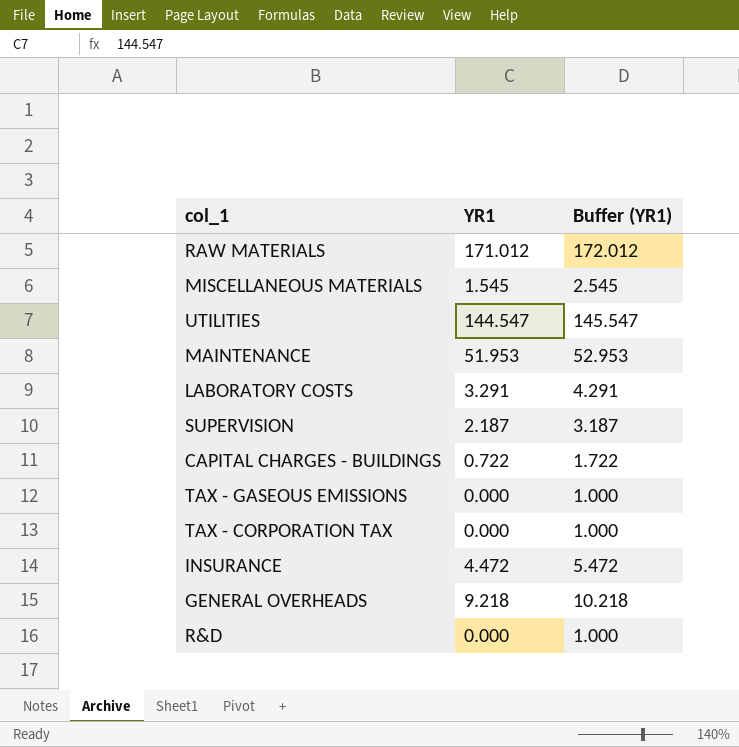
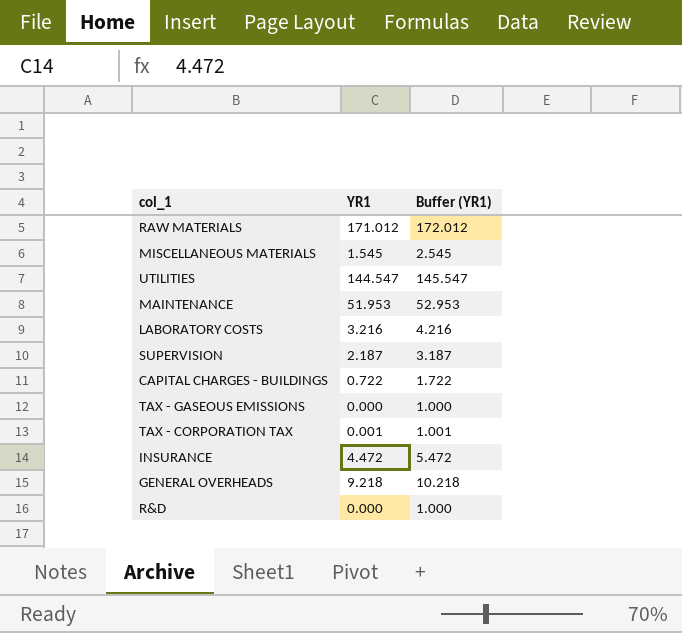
LABORATORY COSTS | YR1: 3.291 -> 3.216
LABORATORY COSTS | Buffer (YR1): 4.291 -> 4.216
TAX - CORPORATION TAX | YR1: 0.000 -> 0.001
TAX - CORPORATION TAX | Buffer (YR1): 1.000 -> 1.001

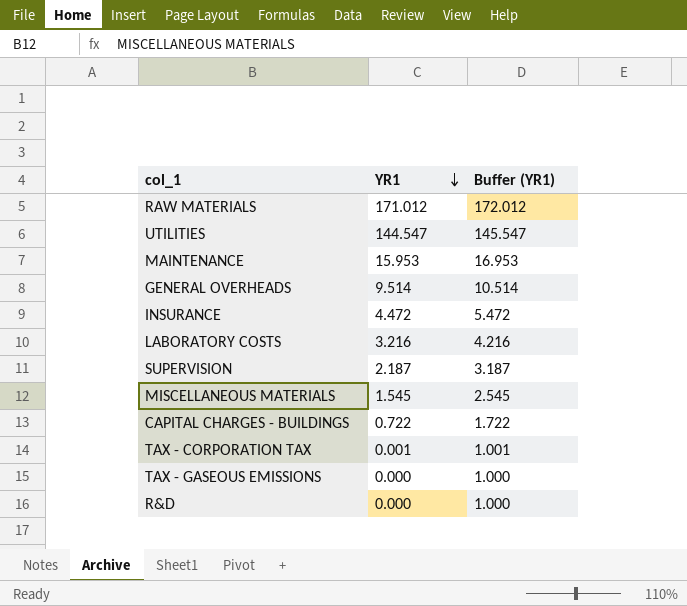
row order: none -> YR1 descending
MAINTENANCE | YR1: 51.953 -> 15.953
MAINTENANCE | Buffer (YR1): 52.953 -> 16.953
GENERAL OVERHEADS | YR1: 9.218 -> 9.514
GENERAL OVERHEADS | Buffer (YR1): 10.218 -> 10.514

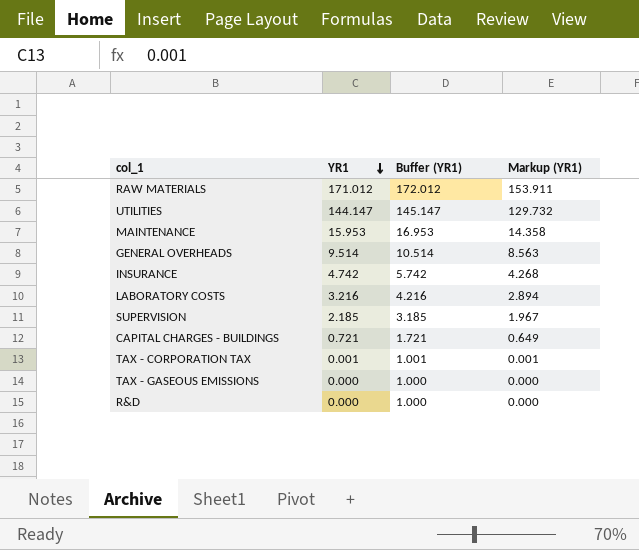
column Markup (YR1) | formula: none -> [YR1] * 0.9
row MISCELLANEOUS MATERIALS: 1.545 | 2.545 -> none
UTILITIES | YR1: 144.547 -> 144.147
UTILITIES | Buffer (YR1): 145.547 -> 145.147
INSURANCE | YR1: 4.472 -> 4.742
INSURANCE | Buffer (YR1): 5.472 -> 5.742
SUPERVISION | YR1: 2.187 -> 2.185
SUPERVISION | Buffer (YR1): 3.187 -> 3.185
CAPITAL CHARGES - BUILDINGS | YR1: 0.722 -> 0.721
CAPITAL CHARGES - BUILDINGS | Buffer (YR1): 1.722 -> 1.721

